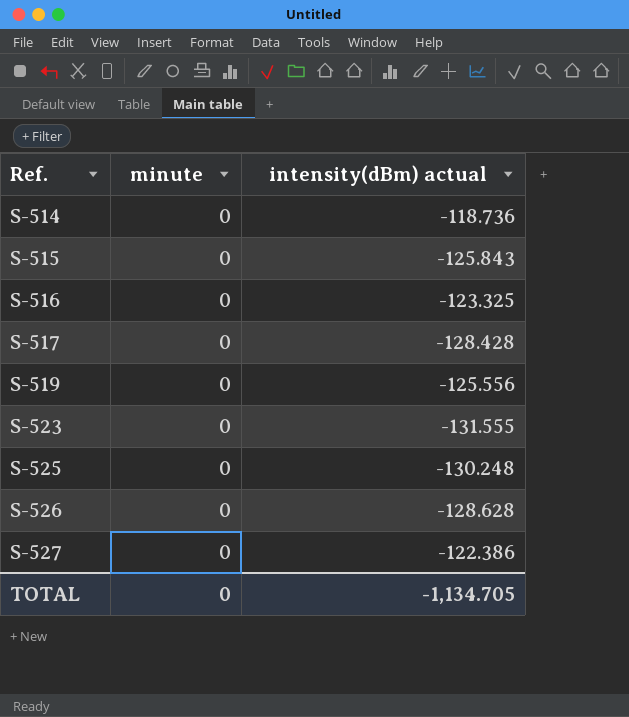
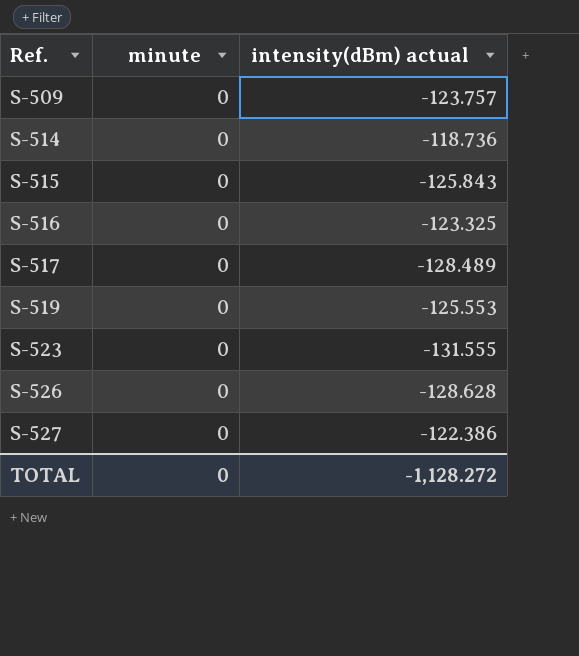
row S-525: 0 | -130.248 -> none
row S-509: none -> 0 | -123.757
S-517 | intensity(dBm) actual: -128.428 -> -128.489
S-519 | intensity(dBm) actual: -125.556 -> -125.553
TOTAL | intensity(dBm) actual: -1,134.705 -> -1,128.272

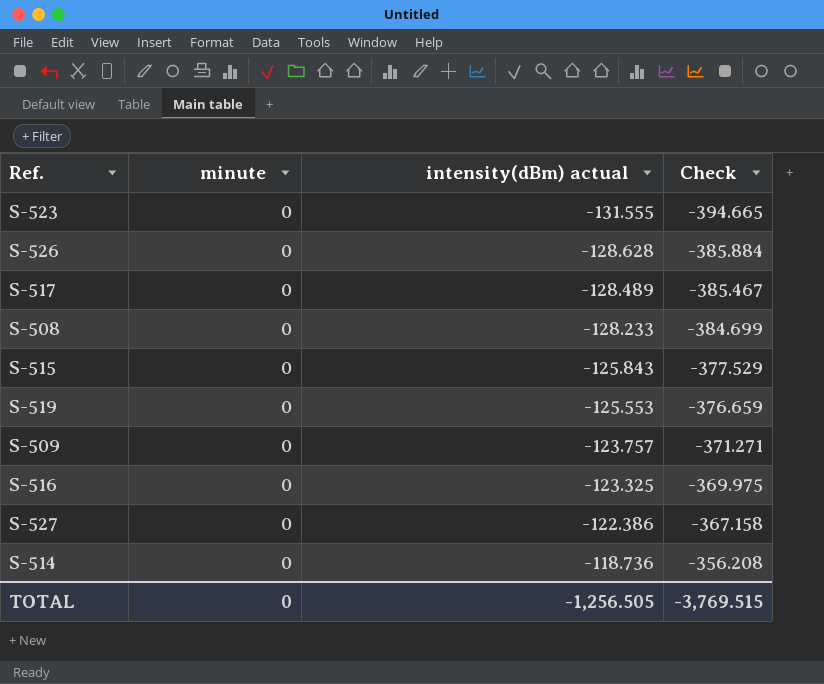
row order: Ref. ascending -> intensity(dBm) actual ascending
column Check | formula: none -> [intensity(dBm) actual] * 3
row S-508: none -> 0 | -128.233 | -384.699
TOTAL | intensity(dBm) actual: -1,128.272 -> -1,256.505

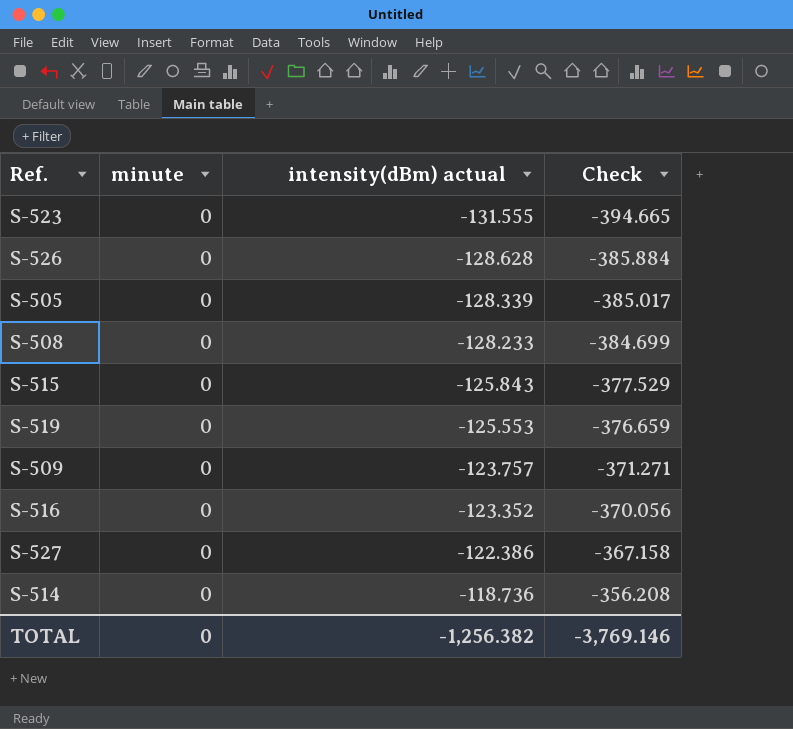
row S-517: 0 | -128.489 | -385.467 -> none
row S-505: none -> 0 | -128.339 | -385.017
S-516 | intensity(dBm) actual: -123.325 -> -123.352
S-516 | Check: -369.975 -> -370.056
TOTAL | intensity(dBm) actual: -1,256.505 -> -1,256.382
TOTAL | Check: -3,769.515 -> -3,769.146

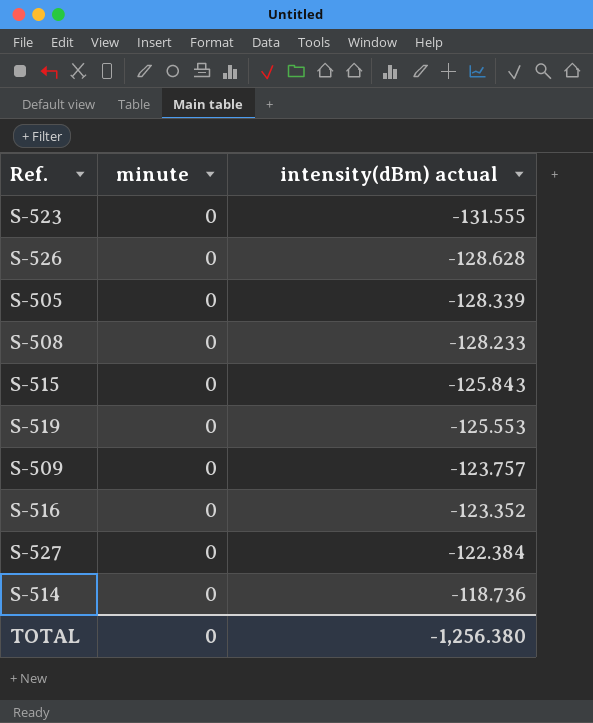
column Check | formula: [intensity(dBm) actual] * 3 -> none
S-527 | intensity(dBm) actual: -122.386 -> -122.384
TOTAL | intensity(dBm) actual: -1,256.382 -> -1,256.380

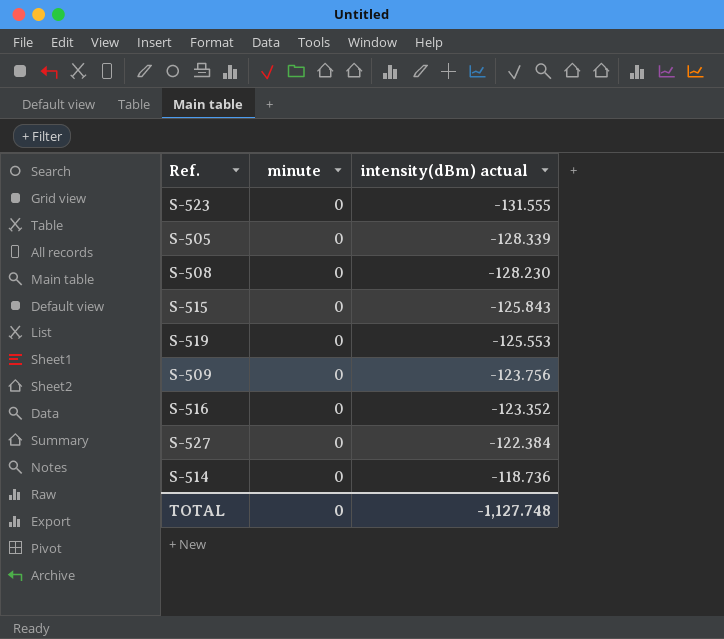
row S-526: 0 | -128.628 -> none
S-508 | intensity(dBm) actual: -128.233 -> -128.230
S-509 | intensity(dBm) actual: -123.757 -> -123.756
TOTAL | intensity(dBm) actual: -1,256.380 -> -1,127.748

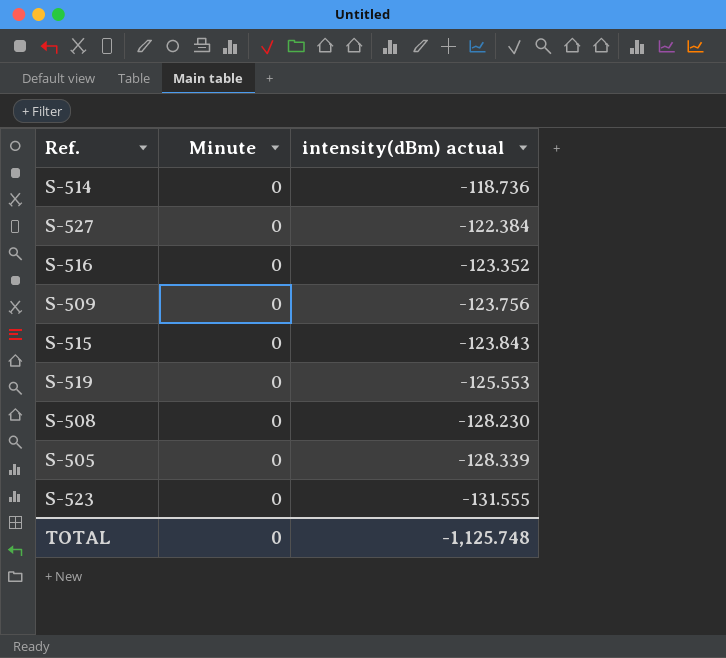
row order: intensity(dBm) actual ascending -> intensity(dBm) actual descending
column name: minute -> Minute
S-515 | intensity(dBm) actual: -125.843 -> -123.843
TOTAL | intensity(dBm) actual: -1,127.748 -> -1,125.748

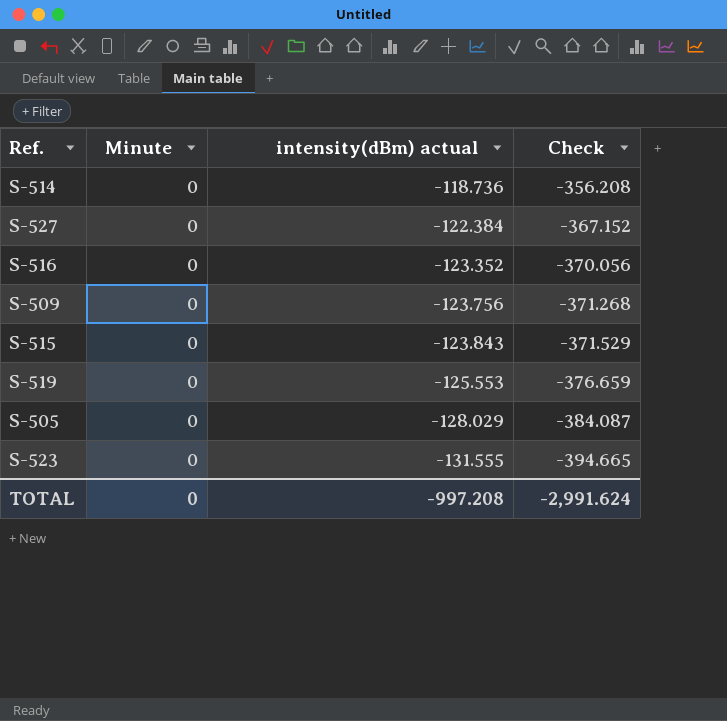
column Check | formula: none -> [intensity(dBm) actual] * 3
row S-508: 0 | -128.230 -> none
S-505 | intensity(dBm) actual: -128.339 -> -128.029
TOTAL | intensity(dBm) actual: -1,125.748 -> -997.208

